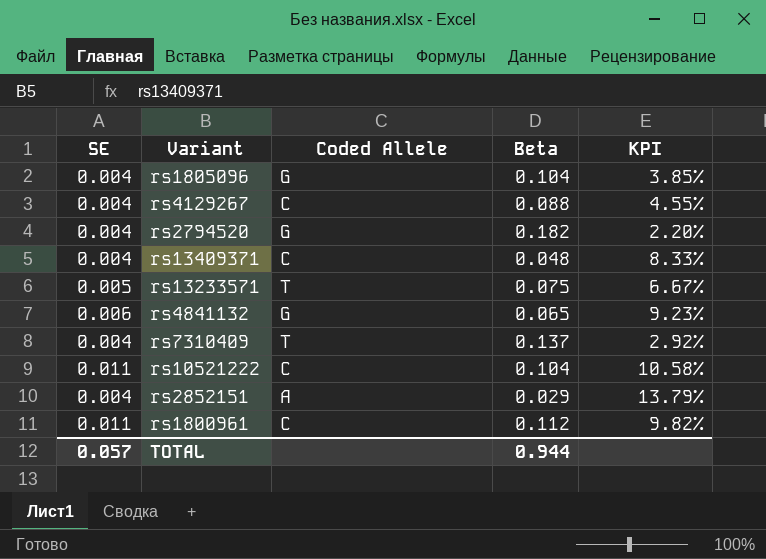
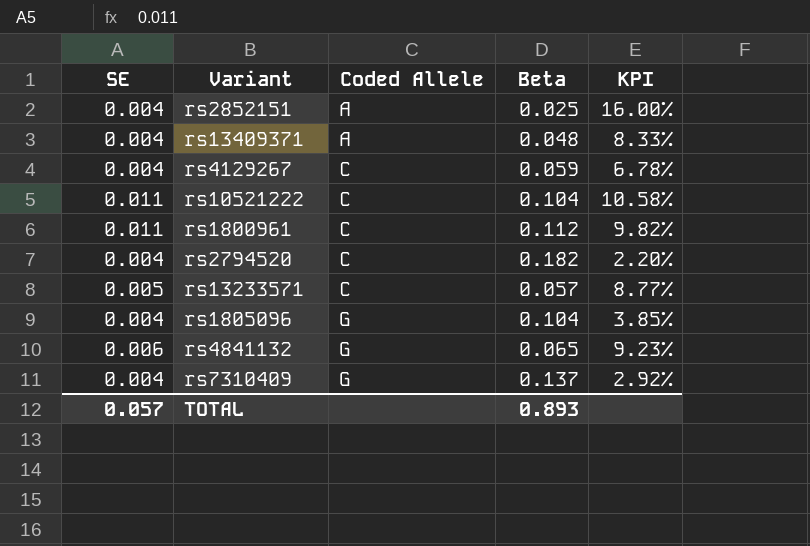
row order: none -> Coded Allele ascending
rs2852151 | Beta: 0.029 -> 0.025
rs2852151 | KPI: 13.79% -> 16.00%
rs13409371 | Coded Allele: C -> A
rs4129267 | Beta: 0.088 -> 0.059
rs4129267 | KPI: 4.55% -> 6.78%
rs2794520 | Coded Allele: G -> C
rs13233571 | Coded Allele: T -> C
rs13233571 | Beta: 0.075 -> 0.057
rs13233571 | KPI: 6.67% -> 8.77%
rs7310409 | Coded Allele: T -> G
TOTAL | Beta: 0.944 -> 0.893

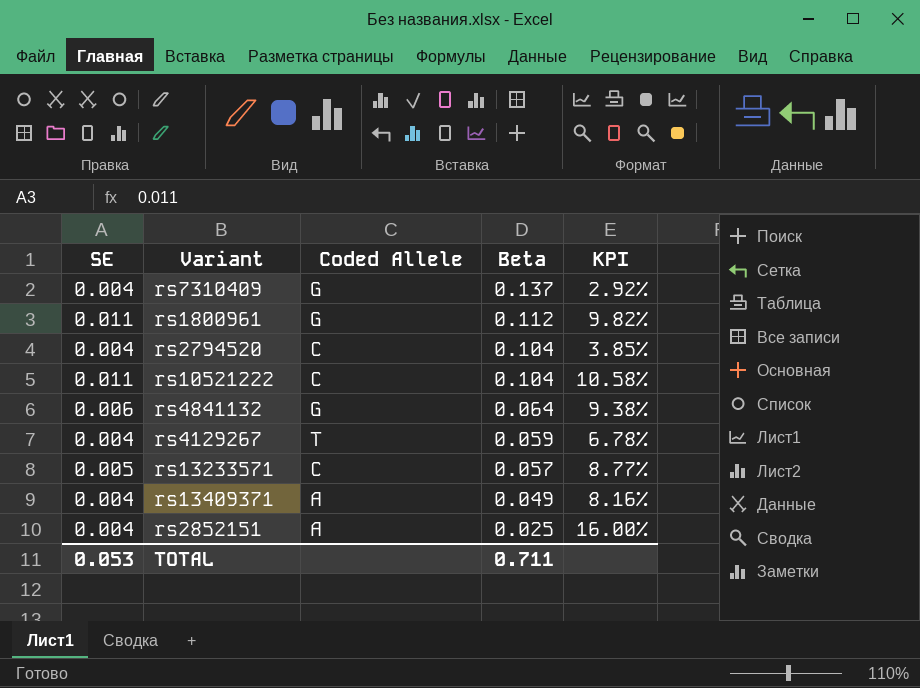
row order: Coded Allele ascending -> Beta descending
row rs1805096: 0.004 | G | 0.104 | 3.85% -> none
rs1800961 | Coded Allele: C -> G
rs2794520 | Beta: 0.182 -> 0.104
rs2794520 | KPI: 2.20% -> 3.85%
rs4841132 | Beta: 0.065 -> 0.064
rs4841132 | KPI: 9.23% -> 9.38%
rs4129267 | Coded Allele: C -> T
rs13409371 | Beta: 0.048 -> 0.049
rs13409371 | KPI: 8.33% -> 8.16%
TOTAL | SE: 0.057 -> 0.053
TOTAL | Beta: 0.893 -> 0.711

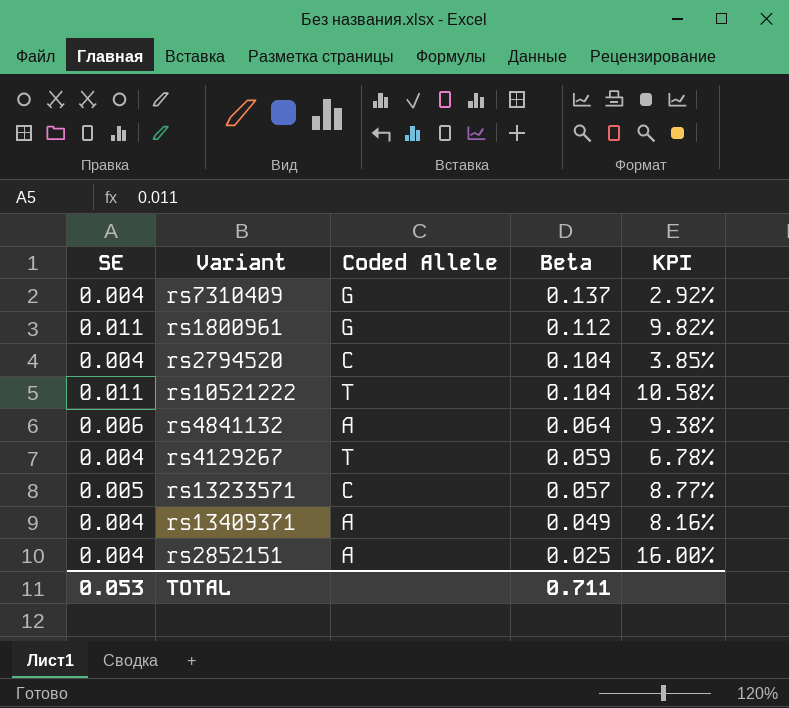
rs10521222 | Coded Allele: C -> T
rs4841132 | Coded Allele: G -> A

